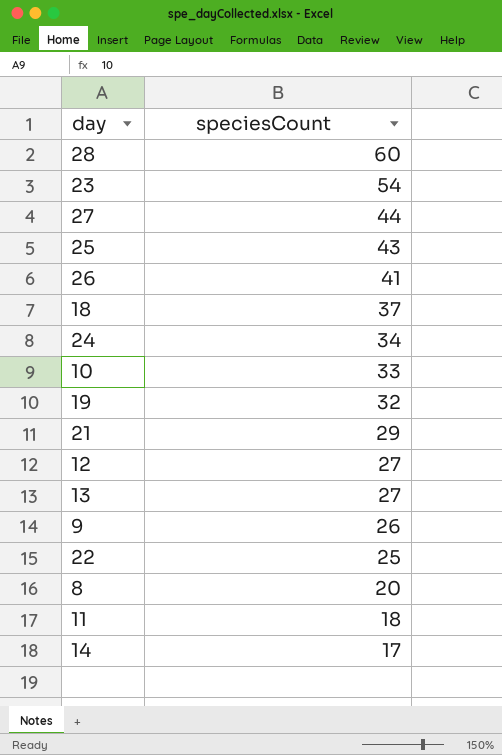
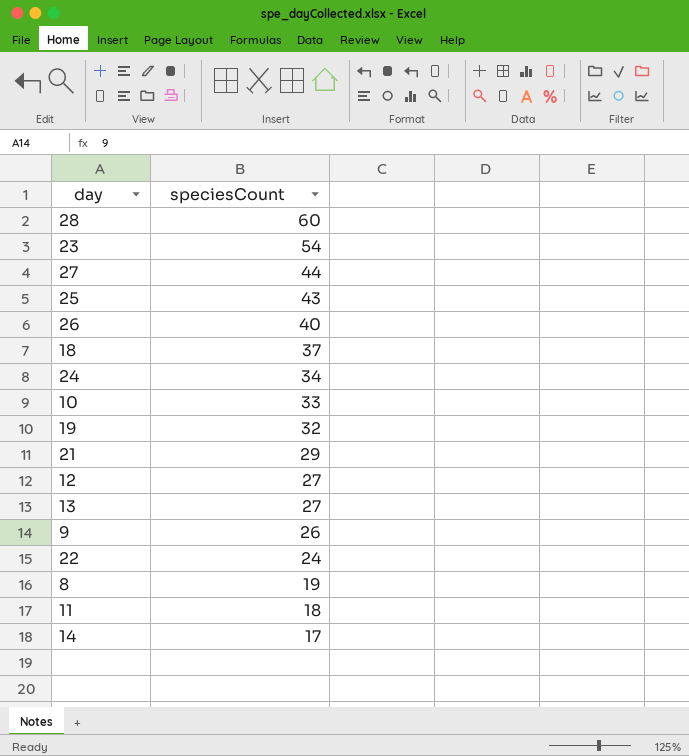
26 | speciesCount: 41 -> 40
22 | speciesCount: 25 -> 24
8 | speciesCount: 20 -> 19

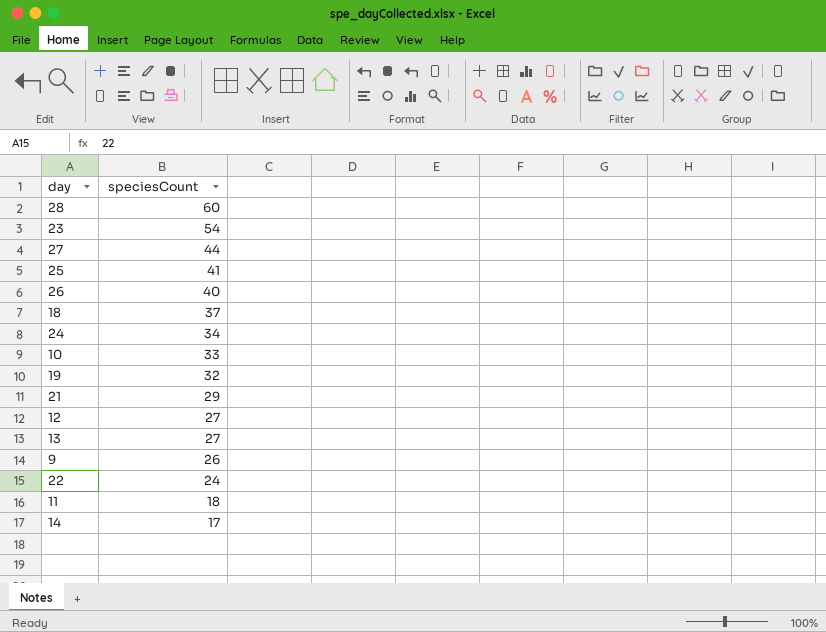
row 8: 19 -> none
25 | speciesCount: 43 -> 41

